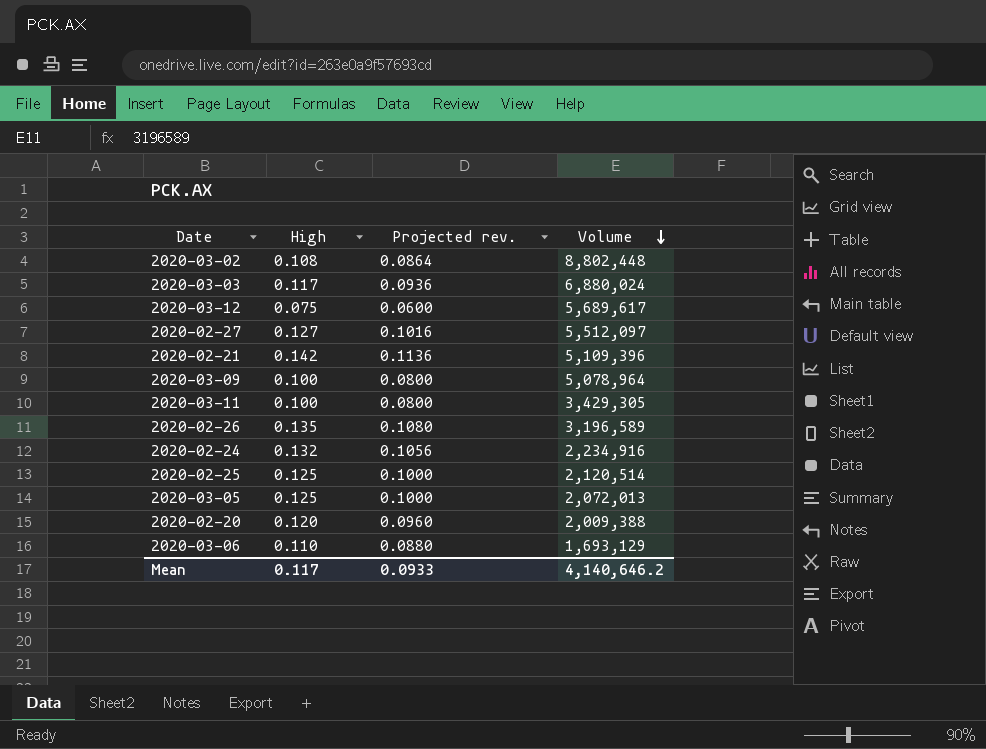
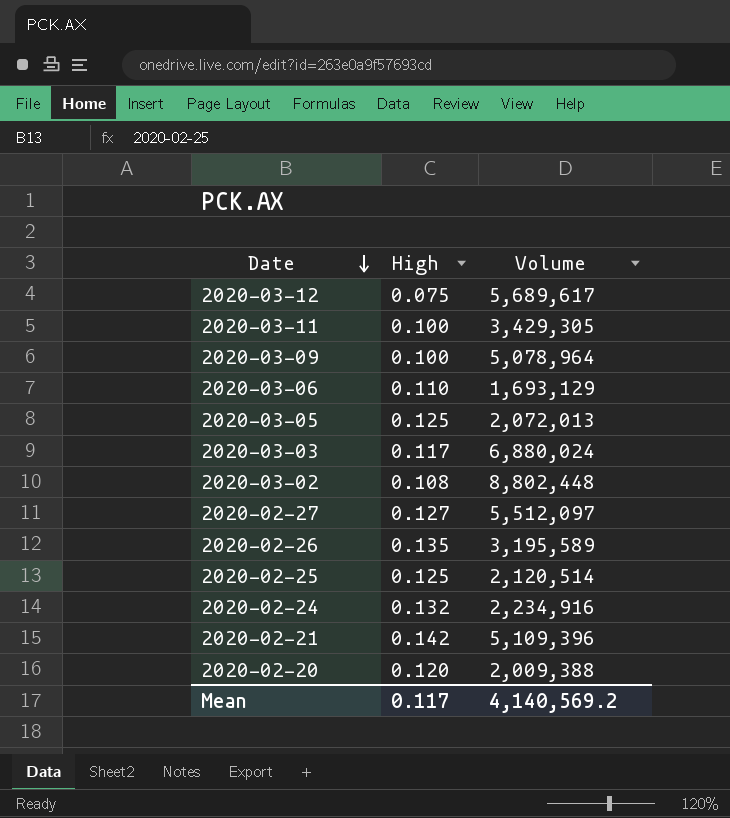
row order: Volume descending -> Date descending
column Projected rev. | formula: [High] * 0.8 -> none
2020-02-26 | Volume: 3,196,589 -> 3,195,589
Mean | Volume: 4,140,646.2 -> 4,140,569.2

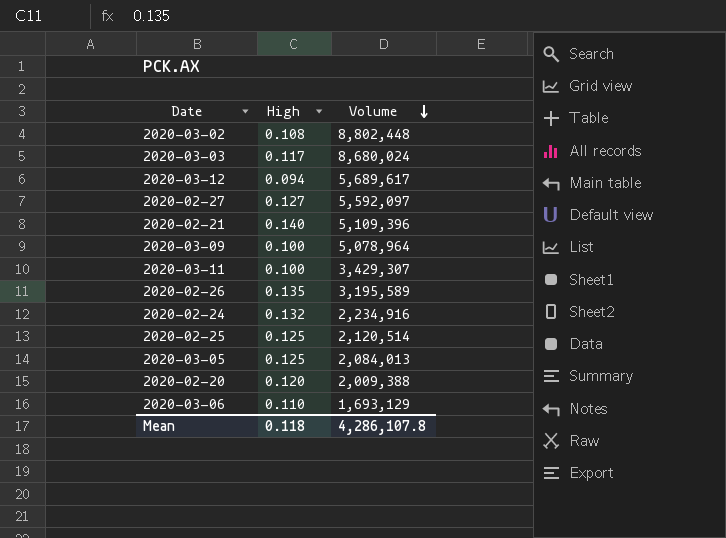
row order: Date descending -> Volume descending
2020-03-03 | Volume: 6,880,024 -> 8,680,024
2020-03-12 | High: 0.075 -> 0.094
2020-02-27 | Volume: 5,512,097 -> 5,592,097
2020-02-21 | High: 0.142 -> 0.140
2020-03-11 | Volume: 3,429,305 -> 3,429,307
2020-03-05 | Volume: 2,072,013 -> 2,084,013
Mean | High: 0.117 -> 0.118
Mean | Volume: 4,140,569.2 -> 4,286,107.8

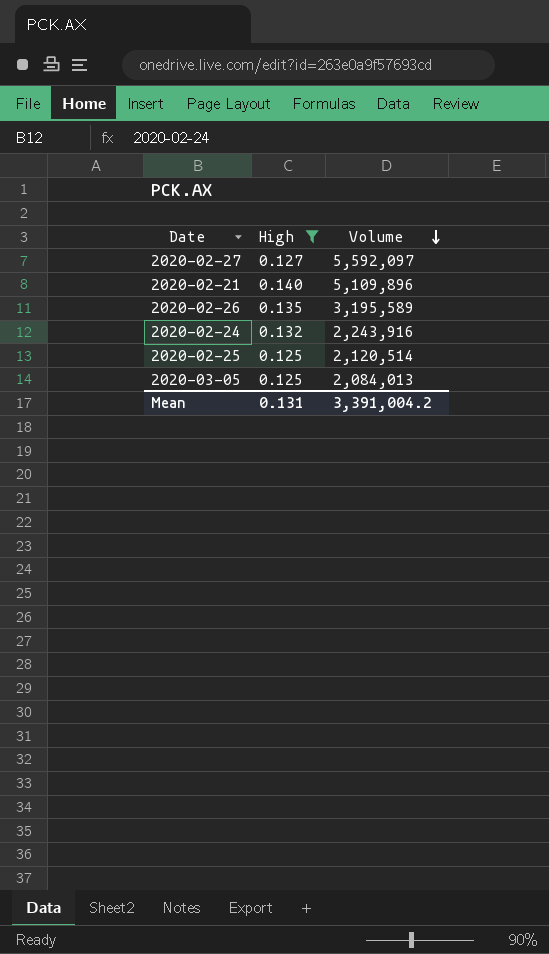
filter: none -> High >= 0.125
2020-02-21 | Volume: 5,109,396 -> 5,109,896
2020-02-24 | Volume: 2,234,916 -> 2,243,916
Mean | High: 0.118 -> 0.131
Mean | Volume: 4,286,107.8 -> 3,391,004.2

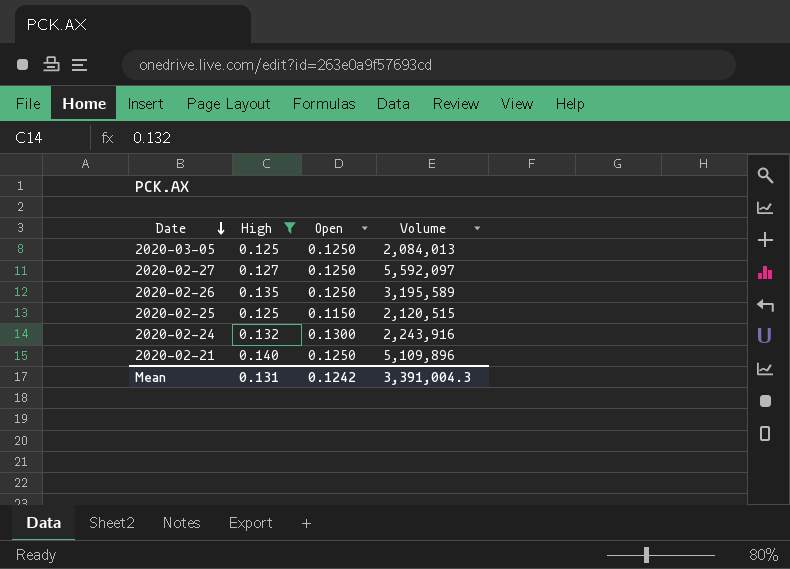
row order: Volume descending -> Date descending
column Open | position: none -> 3
2020-02-25 | Volume: 2,120,514 -> 2,120,515
Mean | Volume: 3,391,004.2 -> 3,391,004.3

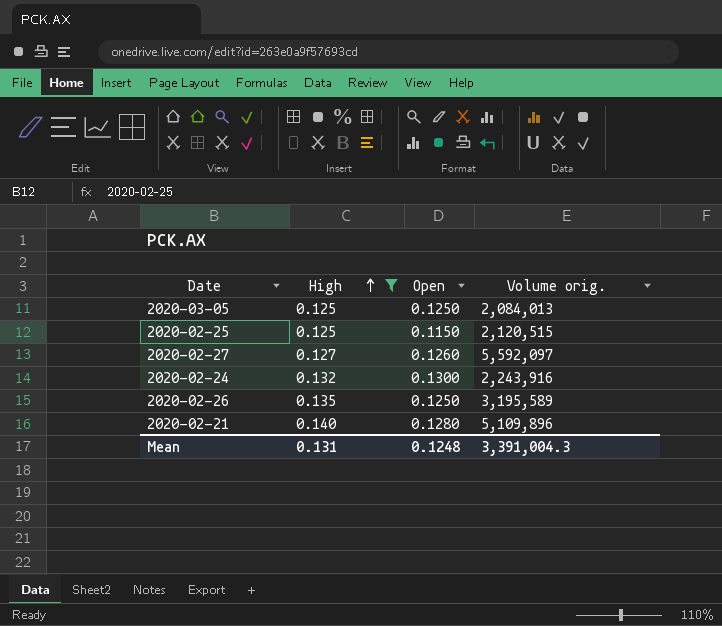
row order: Date descending -> High ascending
column name: Volume -> Volume orig.
2020-02-27 | Open: 0.1250 -> 0.1260
2020-02-21 | Open: 0.1250 -> 0.1280
Mean | Open: 0.1242 -> 0.1248

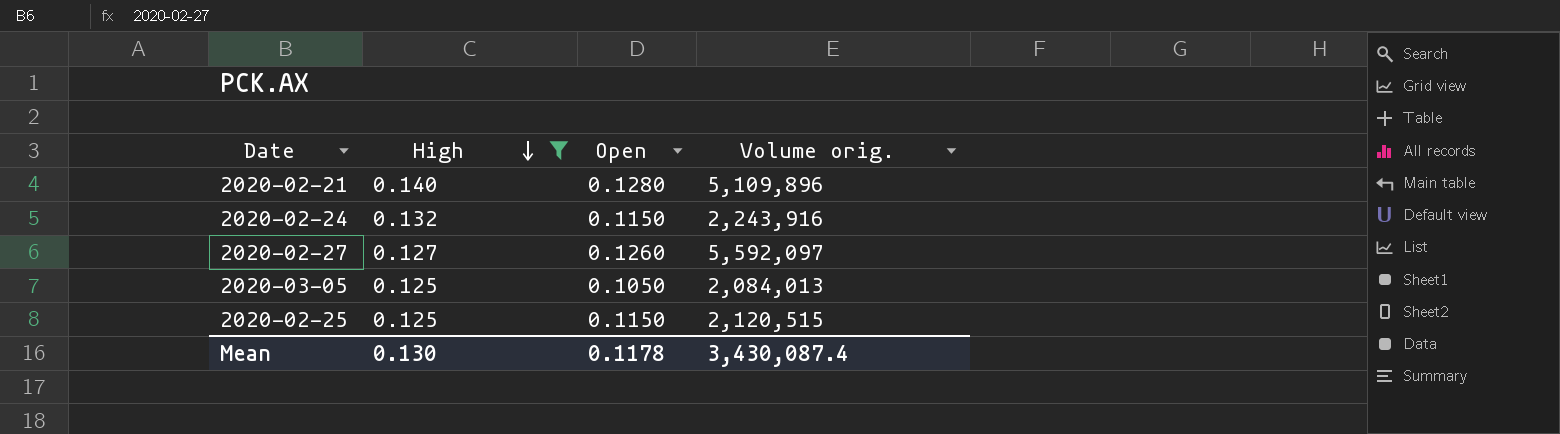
row order: High ascending -> High descending
row 2020-02-26: 0.135 | 0.1250 | 3,195,589 -> none
2020-02-24 | Open: 0.1300 -> 0.1150
2020-03-05 | Open: 0.1250 -> 0.1050
Mean | High: 0.131 -> 0.130
Mean | Open: 0.1248 -> 0.1178
Mean | Volume orig.: 3,391,004.3 -> 3,430,087.4

